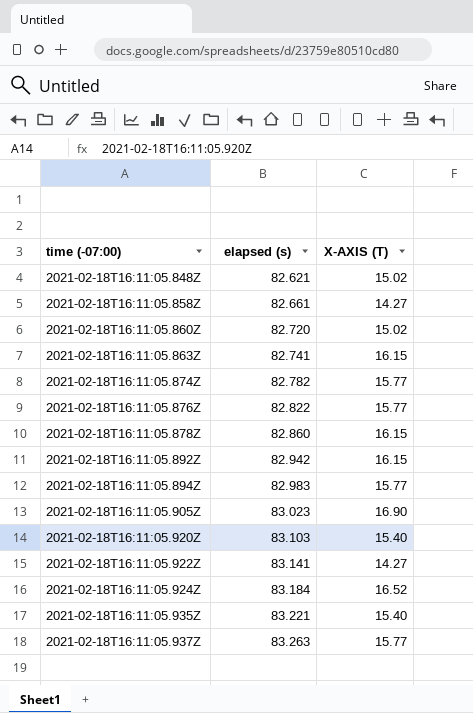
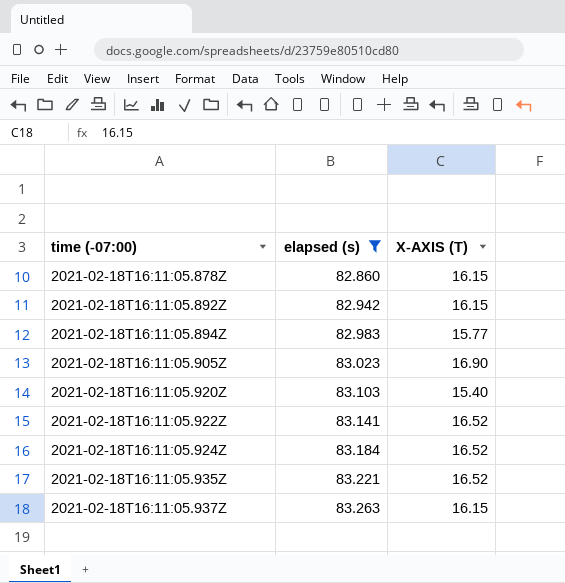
filter: none -> elapsed (s) >= 82.860
2021-02-18T16:11:05.922Z | X-AXIS (T): 14.27 -> 16.52
2021-02-18T16:11:05.935Z | X-AXIS (T): 15.40 -> 16.52
2021-02-18T16:11:05.937Z | X-AXIS (T): 15.77 -> 16.15

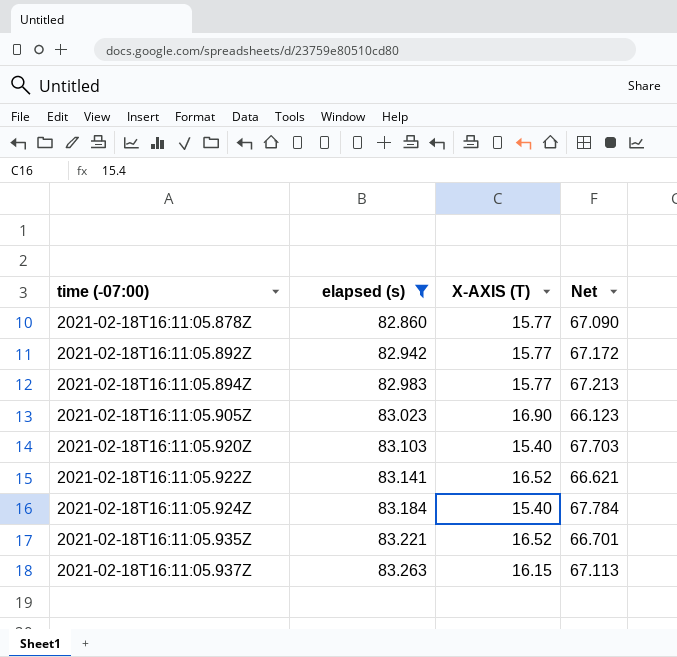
column Net | formula: none -> [elapsed (s)] - [X-AXIS (T)]
2021-02-18T16:11:05.878Z | X-AXIS (T): 16.15 -> 15.77
2021-02-18T16:11:05.892Z | X-AXIS (T): 16.15 -> 15.77
2021-02-18T16:11:05.924Z | X-AXIS (T): 16.52 -> 15.40

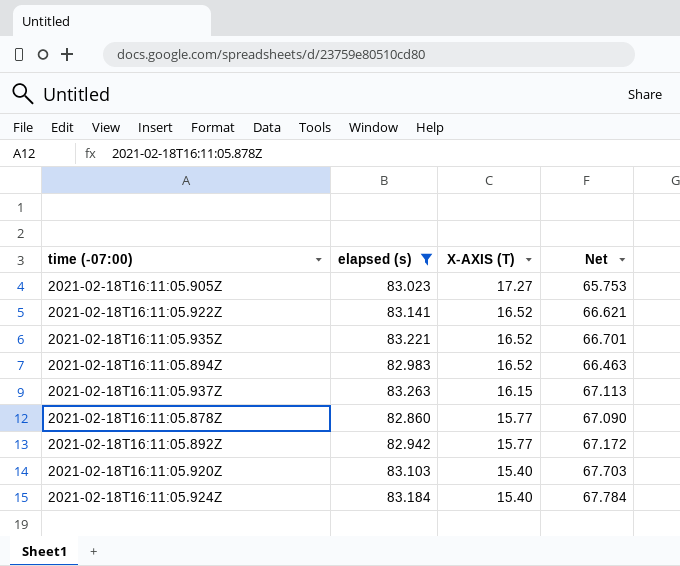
row order: time (-07:00) ascending -> X-AXIS (T) descending
2021-02-18T16:11:05.905Z | X-AXIS (T): 16.90 -> 17.27
2021-02-18T16:11:05.905Z | Net: 66.123 -> 65.753
2021-02-18T16:11:05.894Z | X-AXIS (T): 15.77 -> 16.52
2021-02-18T16:11:05.894Z | Net: 67.213 -> 66.463

